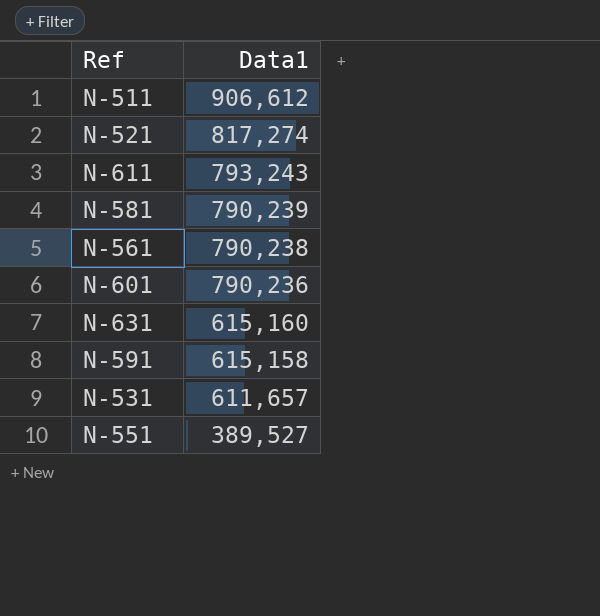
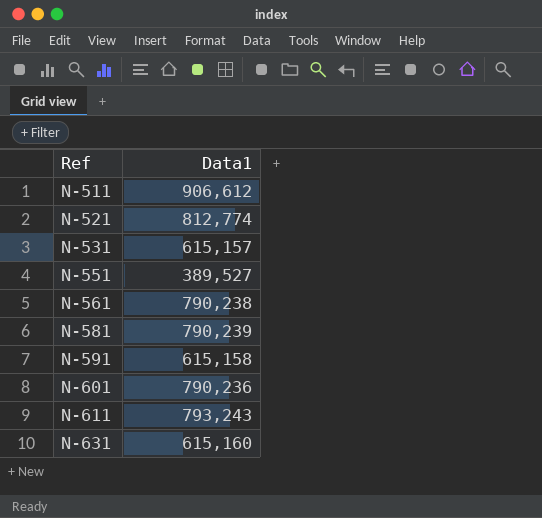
row order: Data1 descending -> Ref ascending
N-521 | Data1: 817,274 -> 812,774
N-531 | Data1: 611,657 -> 615,157

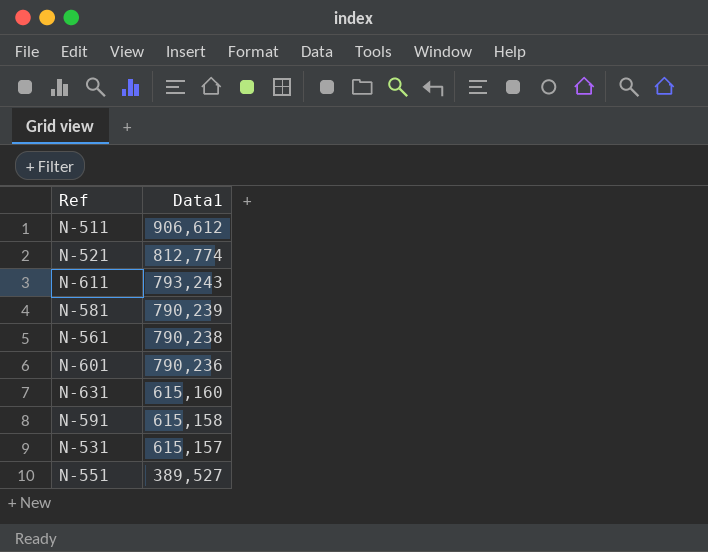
row order: Ref ascending -> Data1 descending

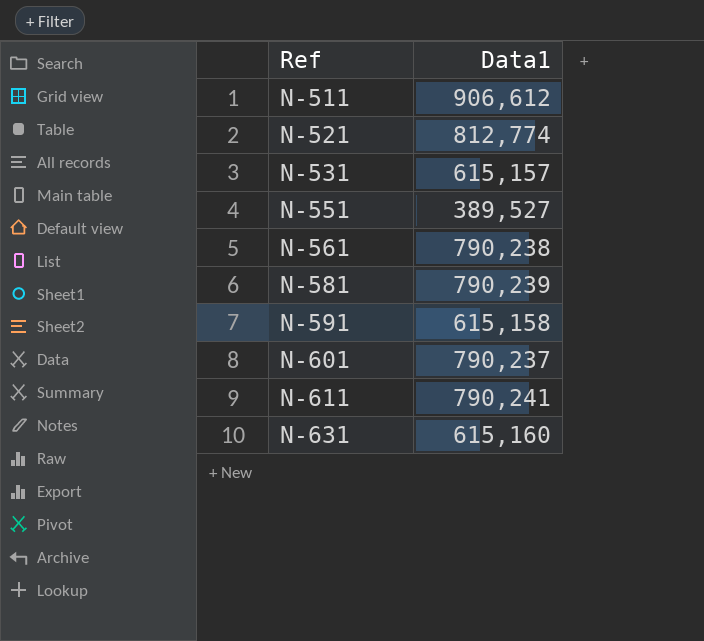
row order: Data1 descending -> Ref ascending
N-601 | Data1: 790,236 -> 790,237
N-611 | Data1: 793,243 -> 790,241

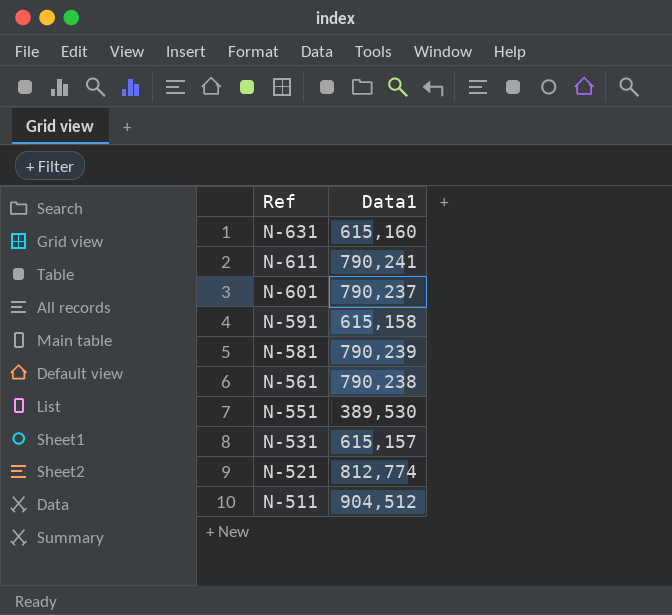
row order: Ref ascending -> Ref descending
N-551 | Data1: 389,527 -> 389,530
N-511 | Data1: 906,612 -> 904,512

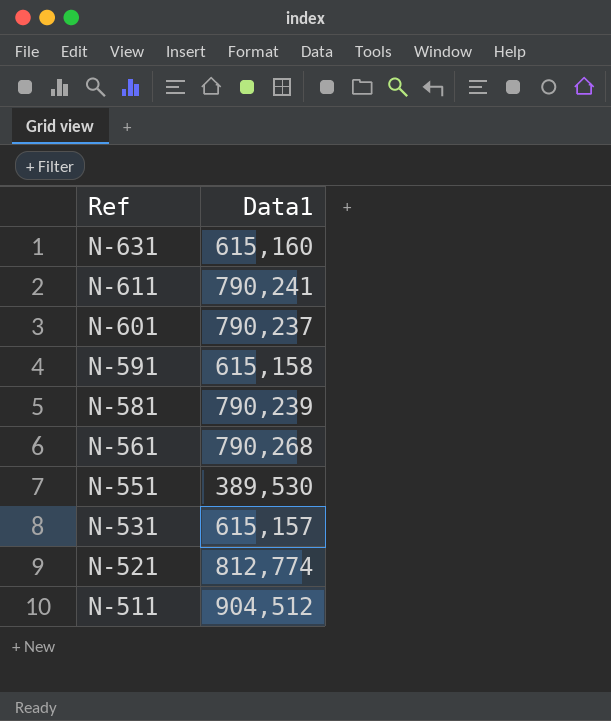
N-561 | Data1: 790,238 -> 790,268

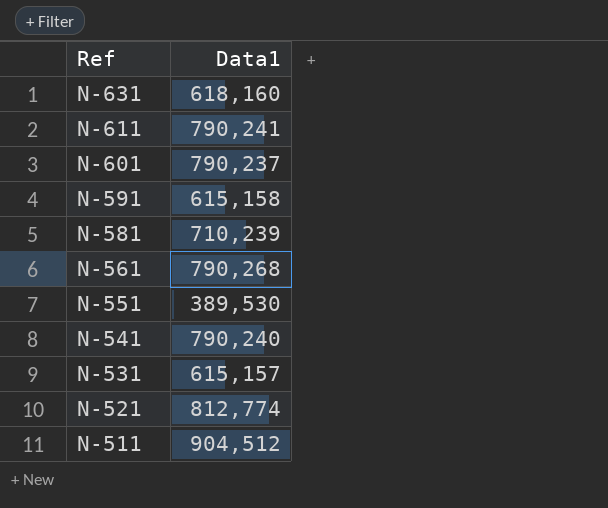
N-631 | Data1: 615,160 -> 618,160
N-581 | Data1: 790,239 -> 710,239
row N-541: none -> 790,240

